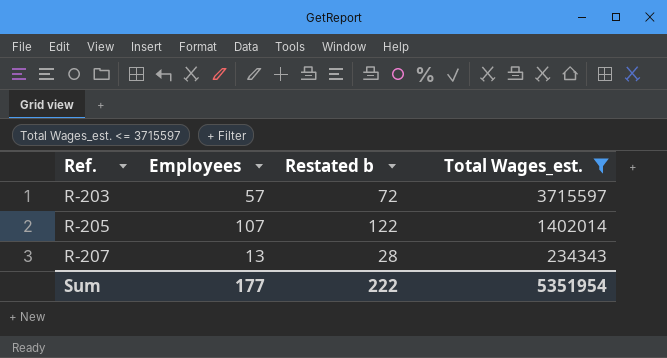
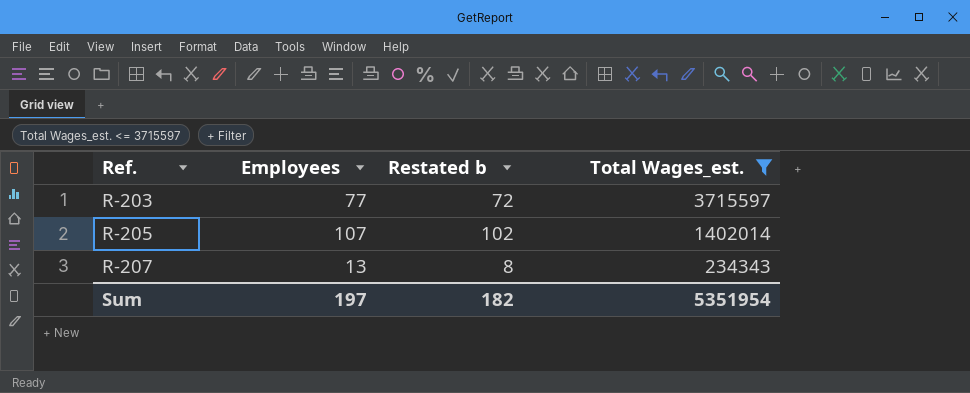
column Restated b | formula: [Employees] + 15 -> [Employees] - 5
R-203 | Employees: 57 -> 77
Sum | Employees: 177 -> 197
Sum | Restated b: 222 -> 182

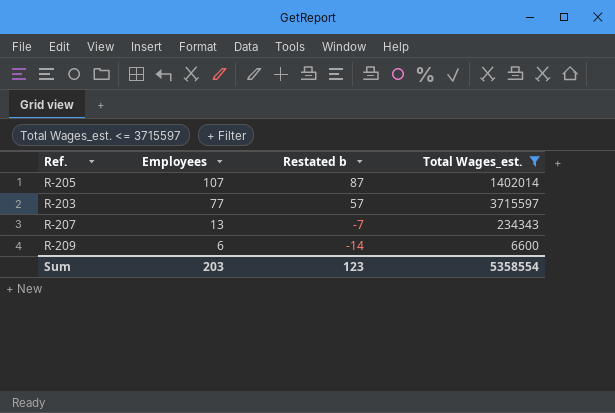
row order: Ref. ascending -> Employees descending
column Restated b | formula: [Employees] - 5 -> [Employees] - 20
row R-209: none -> 6 | -14 | 6600
Sum | Employees: 197 -> 203
Sum | Restated b: 182 -> 123
Sum | Total Wages_est.: 5351954 -> 5358554

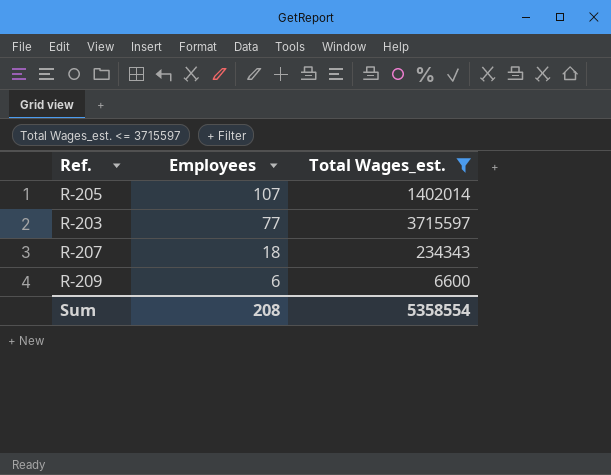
column Restated b | formula: [Employees] - 20 -> none
R-207 | Employees: 13 -> 18
Sum | Employees: 203 -> 208

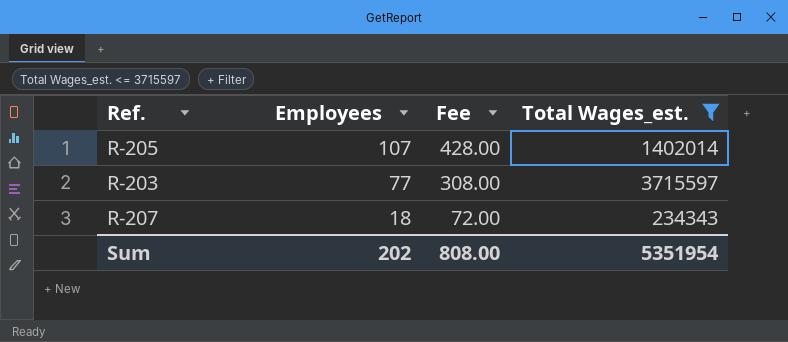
column Fee | formula: none -> [Employees] * 4
row R-209: 6 | 6600 -> none
Sum | Employees: 208 -> 202
Sum | Total Wages_est.: 5358554 -> 5351954

